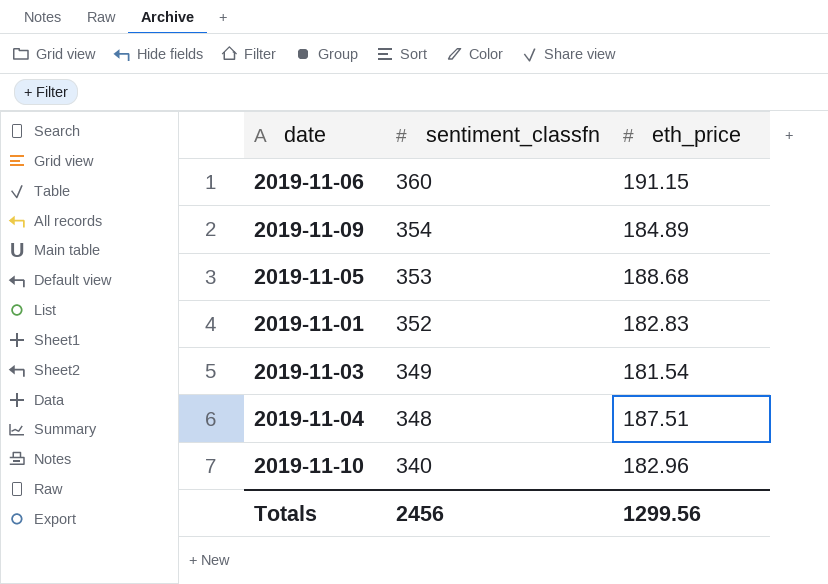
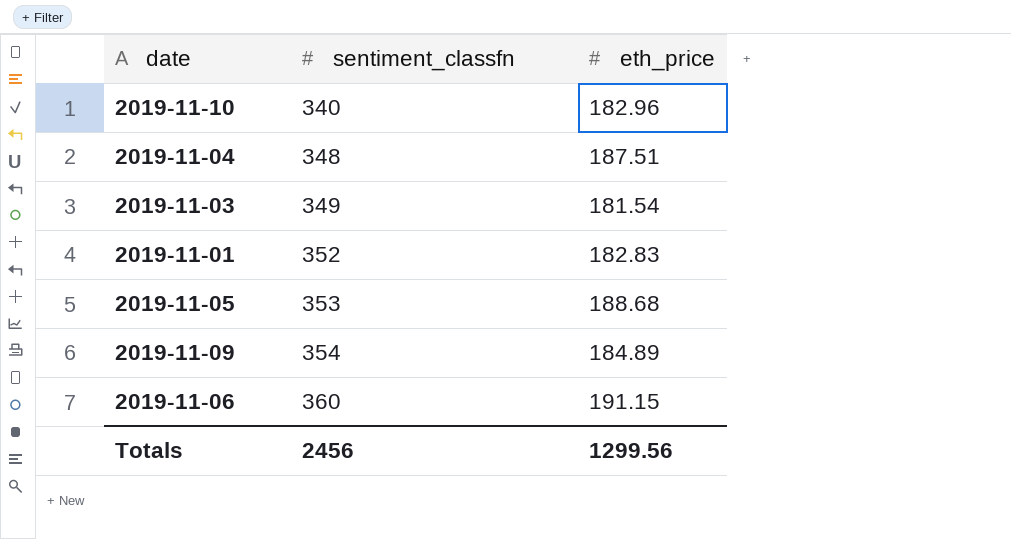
row order: sentiment_classfn descending -> sentiment_classfn ascending

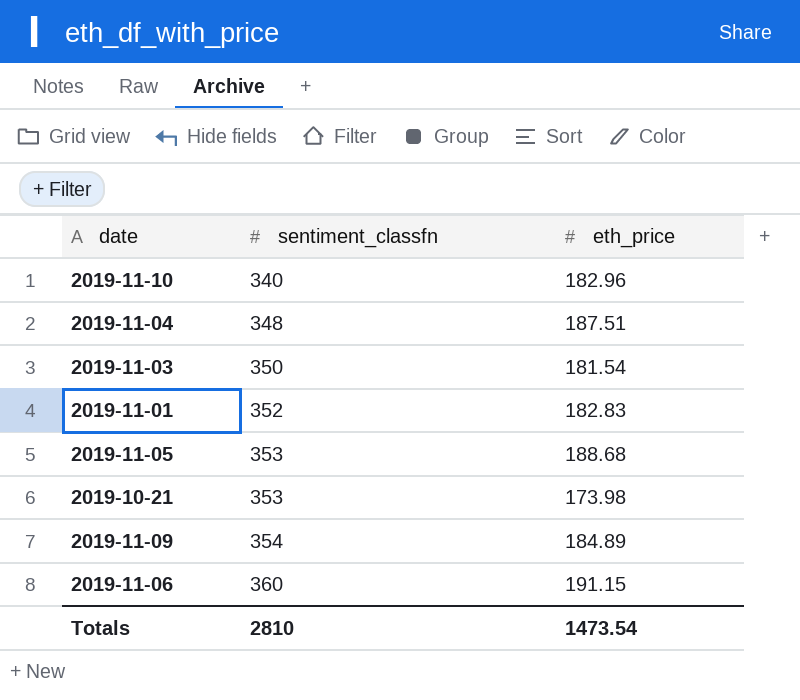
2019-11-03 | sentiment_classfn: 349 -> 350
row 2019-10-21: none -> 353 | 173.98
Totals | sentiment_classfn: 2456 -> 2810
Totals | eth_price: 1299.56 -> 1473.54

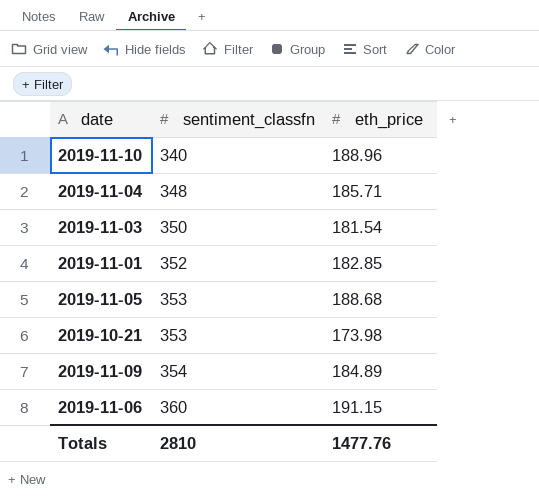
2019-11-10 | eth_price: 182.96 -> 188.96
2019-11-04 | eth_price: 187.51 -> 185.71
2019-11-01 | eth_price: 182.83 -> 182.85
Totals | eth_price: 1473.54 -> 1477.76

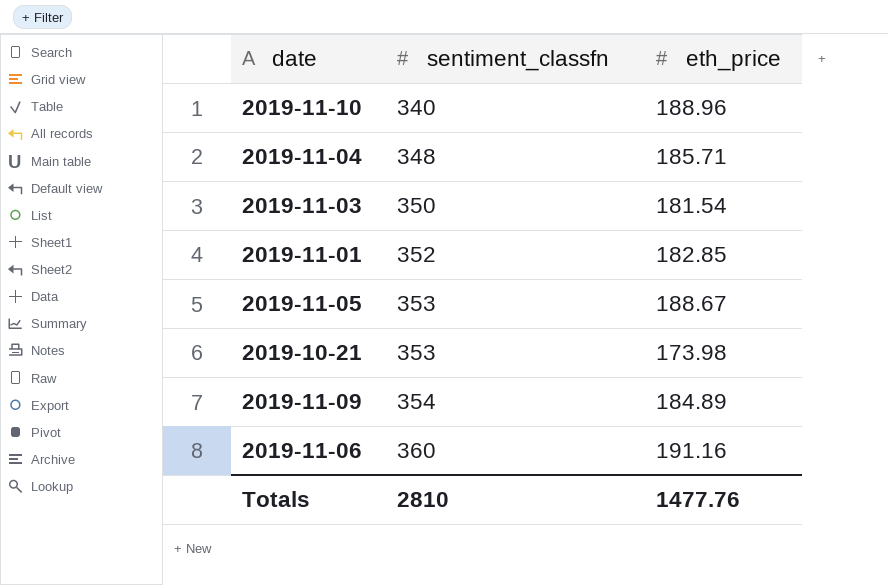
2019-11-05 | eth_price: 188.68 -> 188.67
2019-11-06 | eth_price: 191.15 -> 191.16

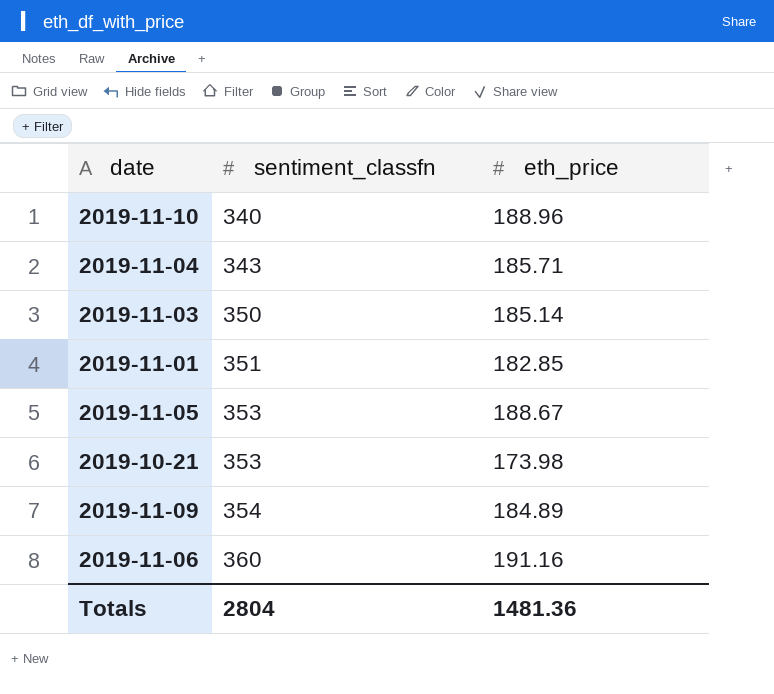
2019-11-04 | sentiment_classfn: 348 -> 343
2019-11-03 | eth_price: 181.54 -> 185.14
2019-11-01 | sentiment_classfn: 352 -> 351
Totals | sentiment_classfn: 2810 -> 2804
Totals | eth_price: 1477.76 -> 1481.36

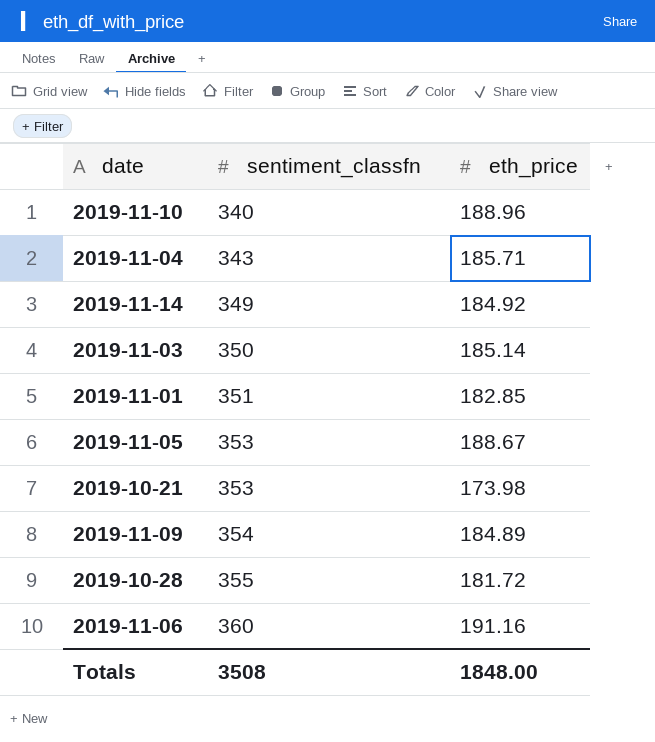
row 2019-11-14: none -> 349 | 184.92
row 2019-10-28: none -> 355 | 181.72
Totals | sentiment_classfn: 2804 -> 3508
Totals | eth_price: 1481.36 -> 1848.00

